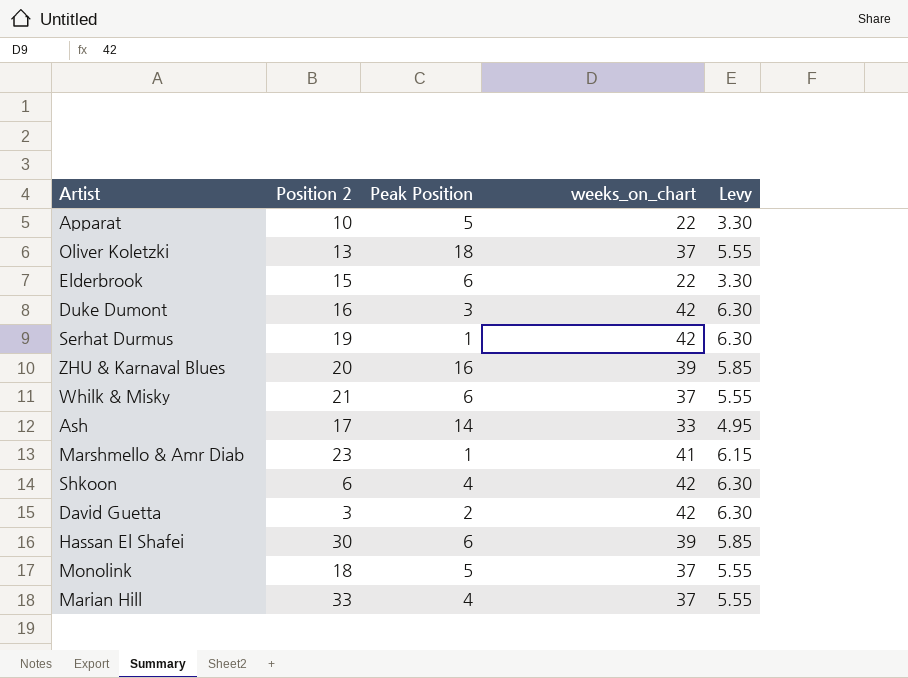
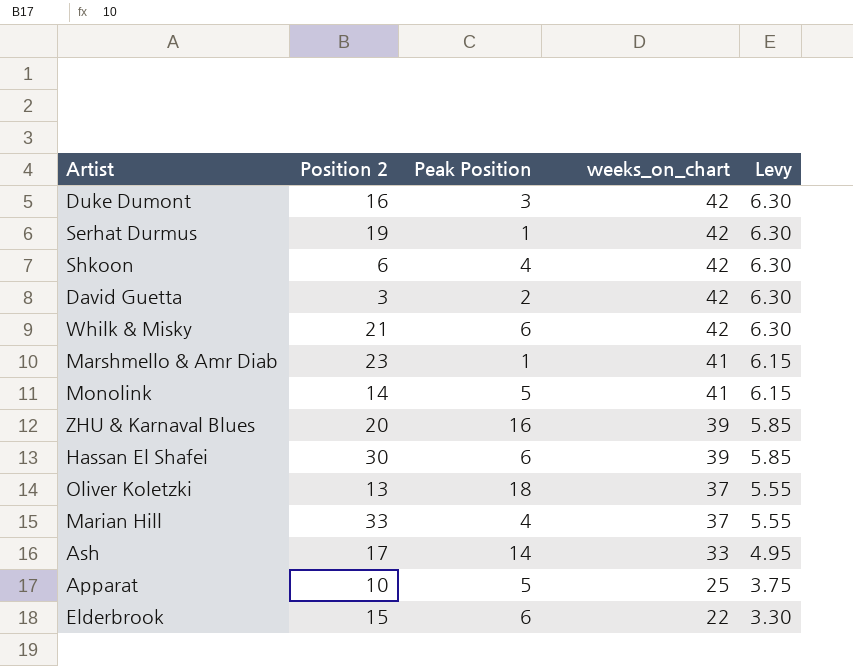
row order: none -> weeks_on_chart descending
Whilk & Misky | weeks_on_chart: 37 -> 42
Whilk & Misky | Levy: 5.55 -> 6.30
Monolink | Position 2: 18 -> 14
Monolink | weeks_on_chart: 37 -> 41
Monolink | Levy: 5.55 -> 6.15
Apparat | weeks_on_chart: 22 -> 25
Apparat | Levy: 3.30 -> 3.75

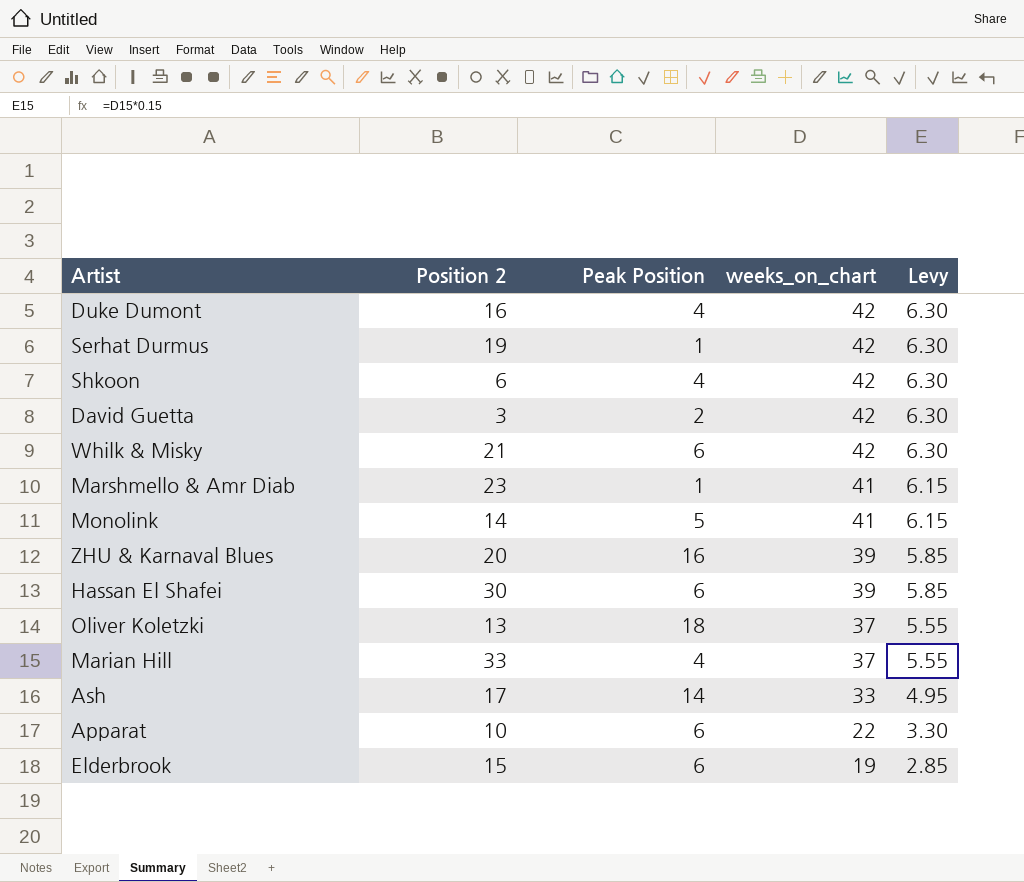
Duke Dumont | Peak Position: 3 -> 4
Apparat | Peak Position: 5 -> 6
Apparat | weeks_on_chart: 25 -> 22
Apparat | Levy: 3.75 -> 3.30
Elderbrook | weeks_on_chart: 22 -> 19
Elderbrook | Levy: 3.30 -> 2.85

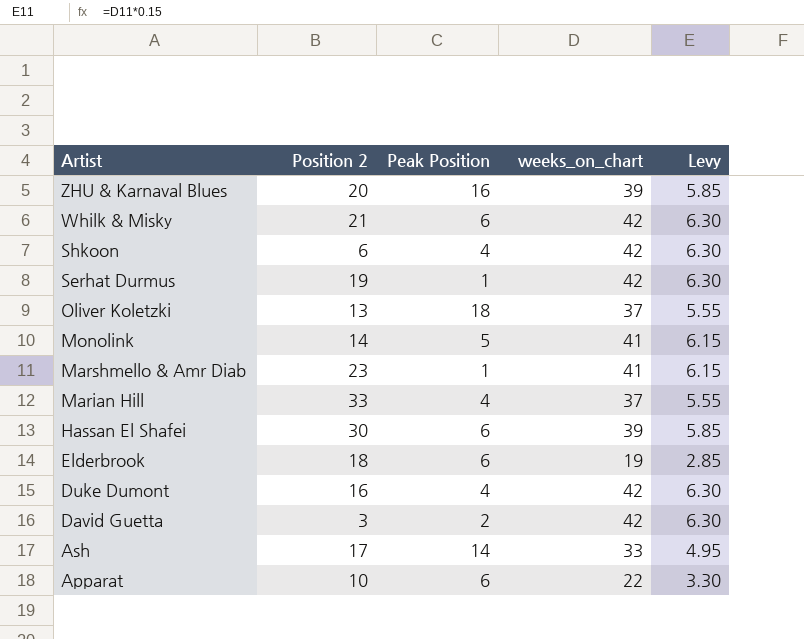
row order: weeks_on_chart descending -> Artist descending
Elderbrook | Position 2: 15 -> 18

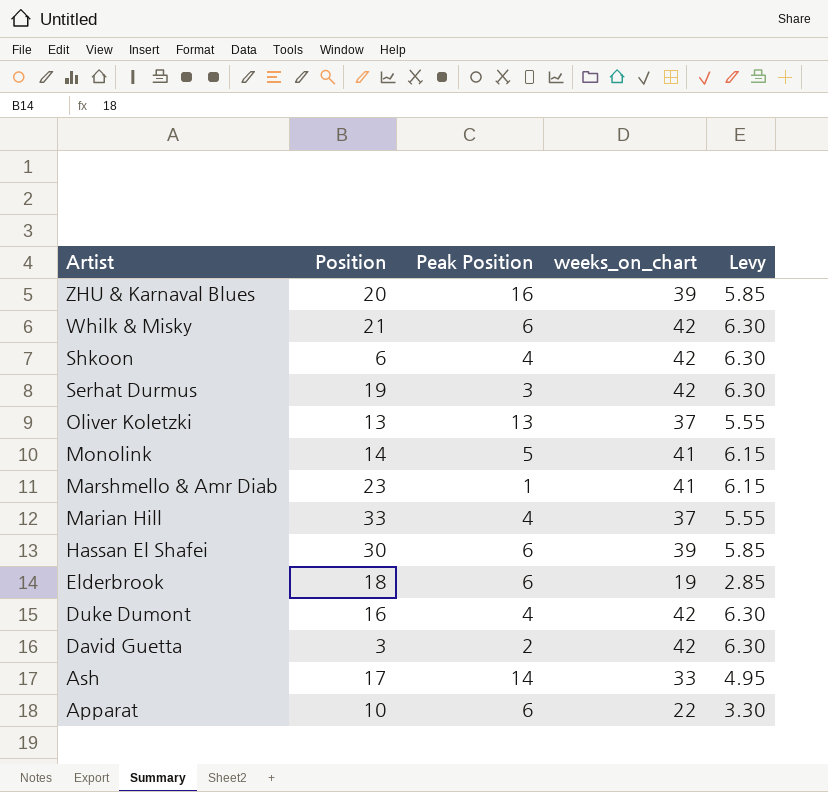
column name: Position 2 -> Position
Serhat Durmus | Peak Position: 1 -> 3
Oliver Koletzki | Peak Position: 18 -> 13

